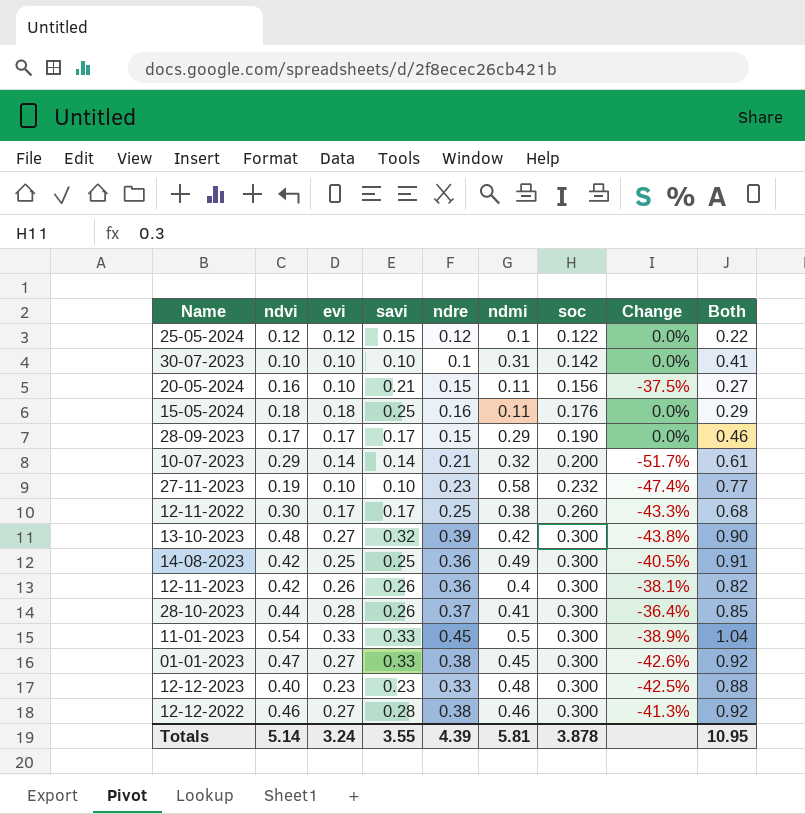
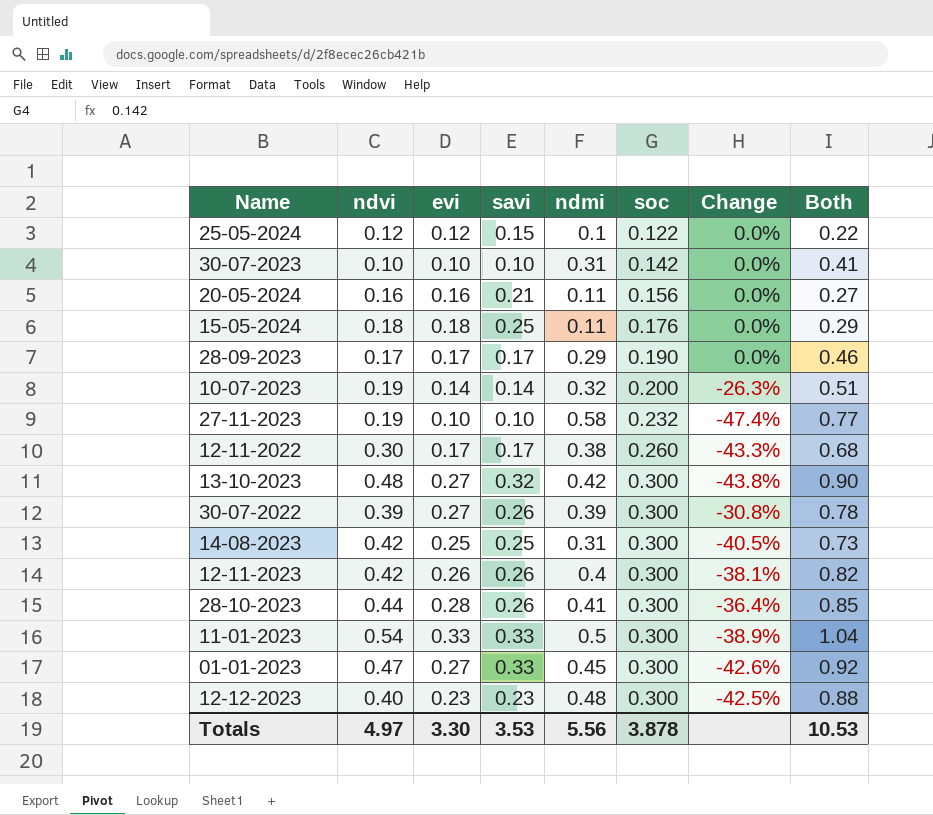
column ndre | position: 5 -> none
row 12-12-2022: 0.46 | 0.27 | 0.28 | 0.38 | 0.46 | 0.300 | -41.3% | 0.92 -> none
20-05-2024 | evi: 0.10 -> 0.16
20-05-2024 | Change: -37.5% -> 0.0%
10-07-2023 | ndvi: 0.29 -> 0.19
10-07-2023 | Change: -51.7% -> -26.3%
10-07-2023 | Both: 0.61 -> 0.51
row 30-07-2022: none -> 0.39 | 0.27 | 0.26 | 0.39 | 0.300 | -30.8% | 0.78
14-08-2023 | ndmi: 0.49 -> 0.31
14-08-2023 | Both: 0.91 -> 0.73
Totals | ndvi: 5.14 -> 4.97
Totals | evi: 3.24 -> 3.30
Totals | savi: 3.55 -> 3.53
Totals | ndmi: 5.81 -> 5.56
Totals | Both: 10.95 -> 10.53

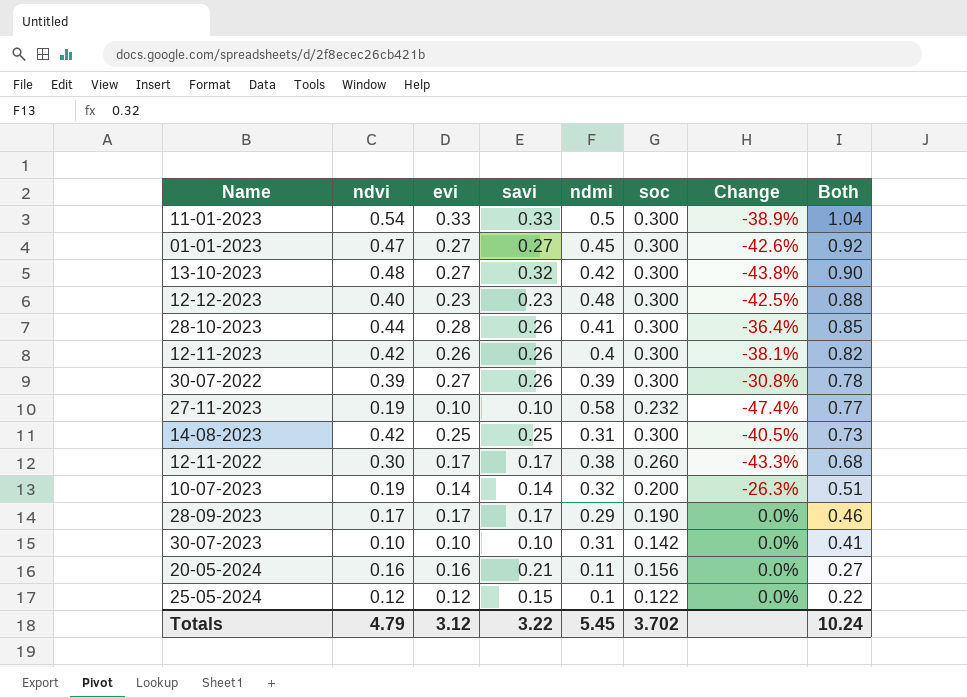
row order: soc ascending -> Both descending
row 15-05-2024: 0.18 | 0.18 | 0.25 | 0.11 | 0.176 | 0.0% | 0.29 -> none
01-01-2023 | savi: 0.33 -> 0.27
Totals | ndvi: 4.97 -> 4.79
Totals | evi: 3.30 -> 3.12
Totals | savi: 3.53 -> 3.22
Totals | ndmi: 5.56 -> 5.45
Totals | soc: 3.878 -> 3.702
Totals | Both: 10.53 -> 10.24

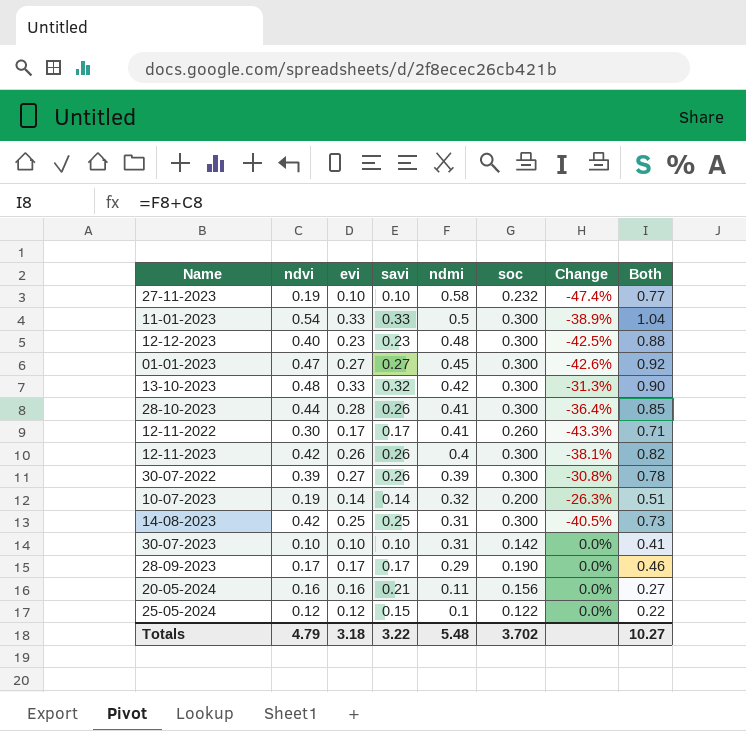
row order: Both descending -> ndmi descending
13-10-2023 | evi: 0.27 -> 0.33
13-10-2023 | Change: -43.8% -> -31.3%
12-11-2022 | ndmi: 0.38 -> 0.41
12-11-2022 | Both: 0.68 -> 0.71
Totals | evi: 3.12 -> 3.18
Totals | ndmi: 5.45 -> 5.48
Totals | Both: 10.24 -> 10.27

